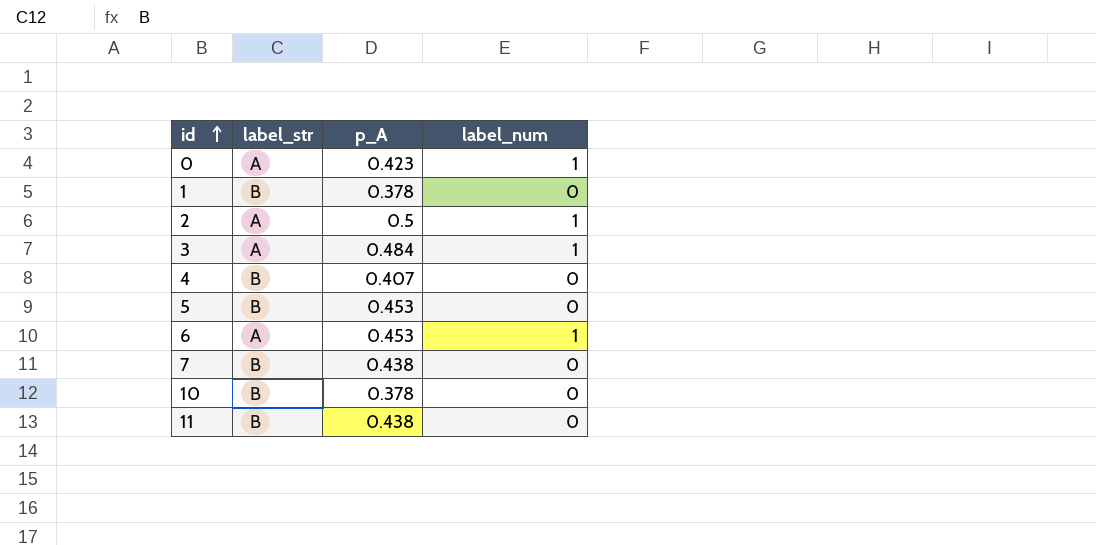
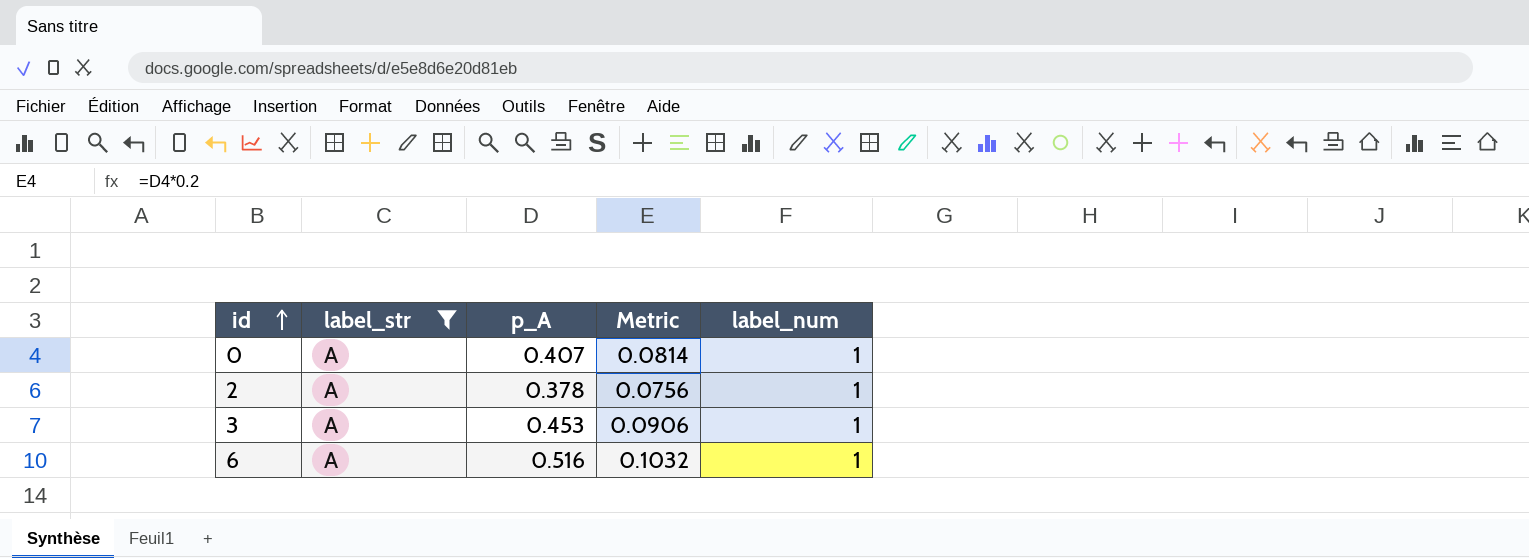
filter: none -> label_str = A
column Metric | formula: none -> [p_A] * 0.2
0 | p_A: 0.423 -> 0.407
2 | p_A: 0.5 -> 0.378
3 | p_A: 0.484 -> 0.453
6 | p_A: 0.453 -> 0.516

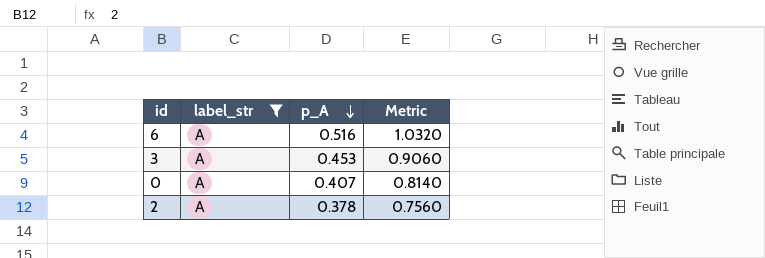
row order: id ascending -> p_A descending
column label_num | position: 5 -> none
column Metric | formula: [p_A] * 0.2 -> [p_A] * 2

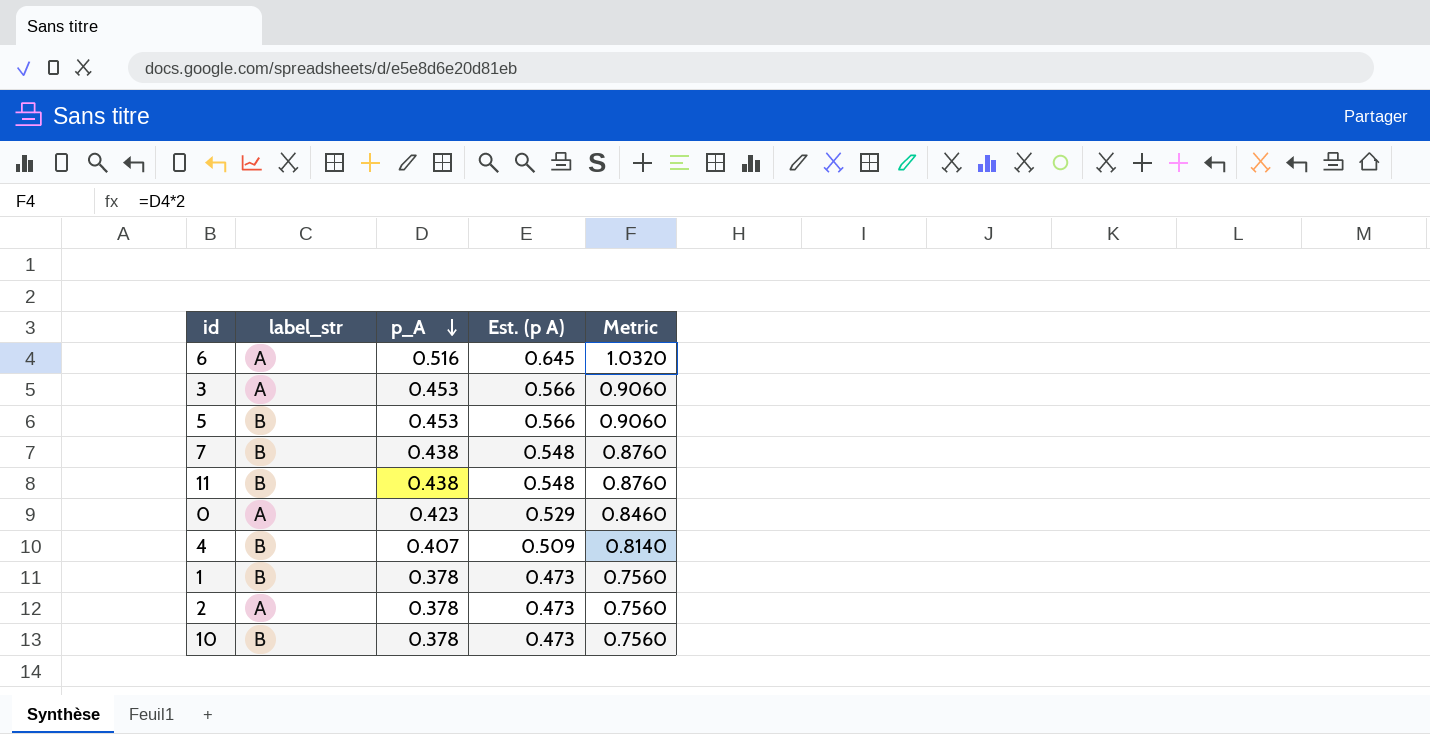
filter: label_str = A -> none
column Est. (p A) | formula: none -> [p_A] * 1.25
0 | p_A: 0.407 -> 0.423
0 | Metric: 0.8140 -> 0.8460

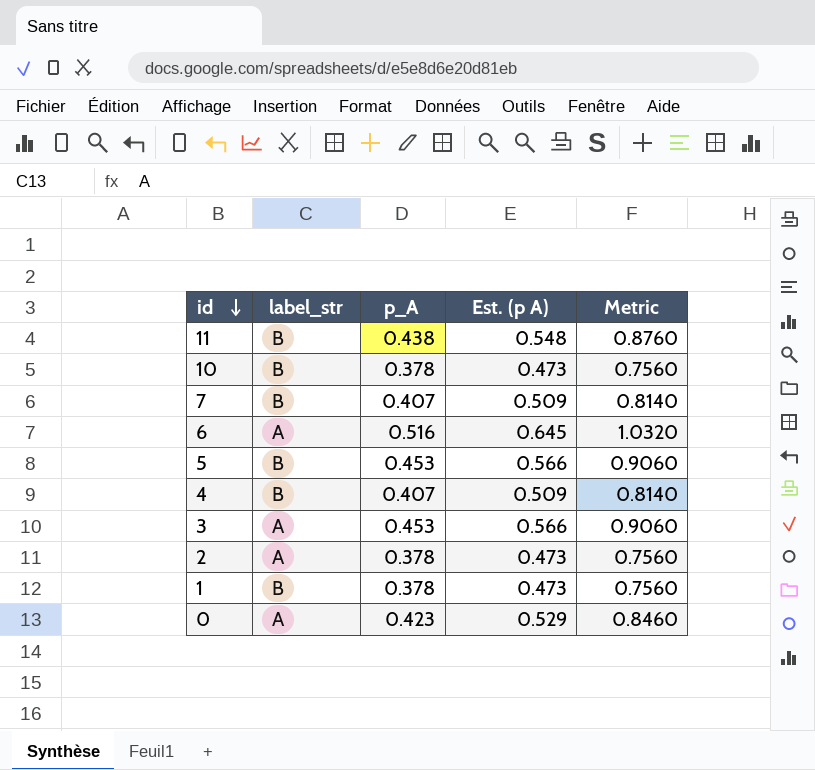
row order: p_A descending -> id descending
7 | p_A: 0.438 -> 0.407
7 | Est. (p A): 0.548 -> 0.509
7 | Metric: 0.8760 -> 0.8140

